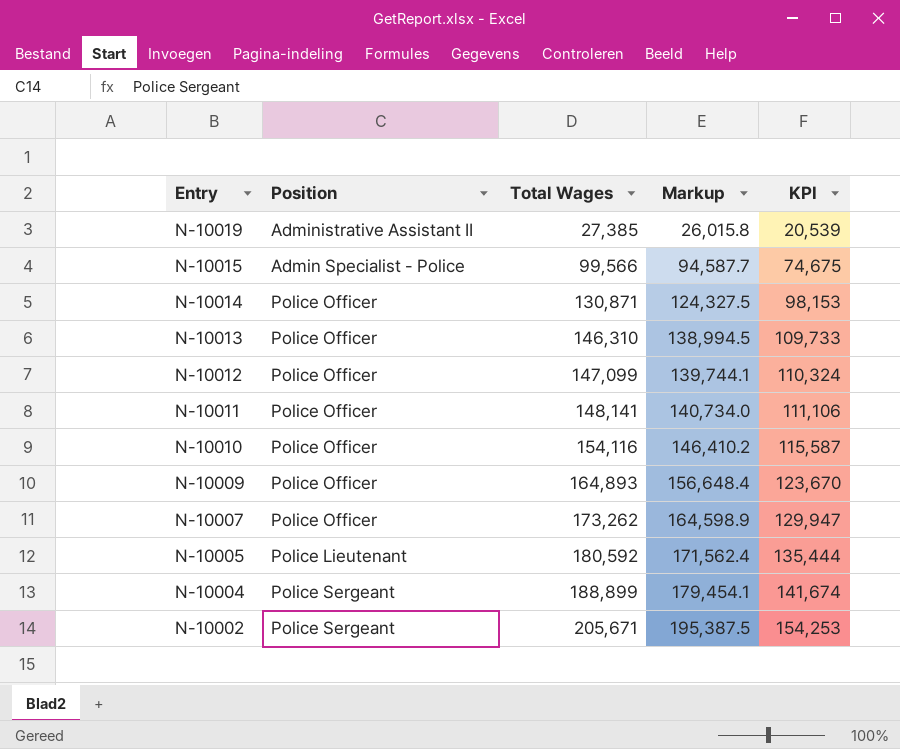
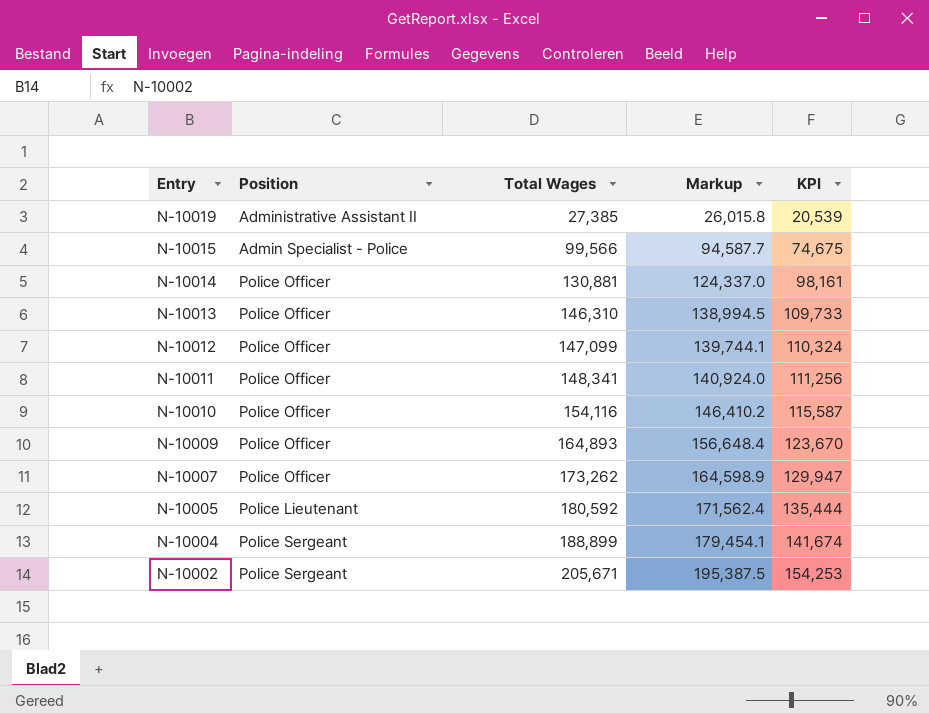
N-10014 | Total Wages: 130,871 -> 130,881
N-10014 | Markup: 124,327.5 -> 124,337.0
N-10014 | KPI: 98,153 -> 98,161
N-10011 | Total Wages: 148,141 -> 148,341
N-10011 | Markup: 140,734.0 -> 140,924.0
N-10011 | KPI: 111,106 -> 111,256

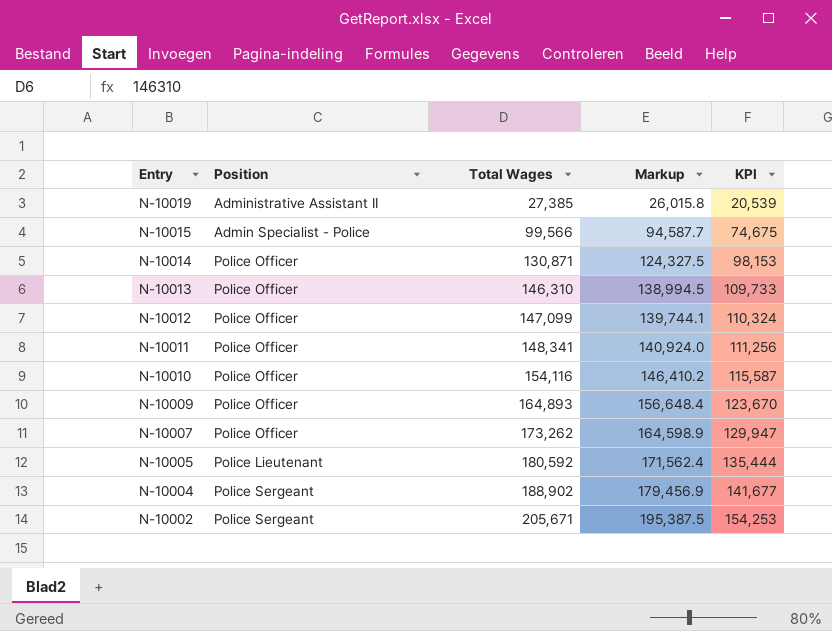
N-10014 | Total Wages: 130,881 -> 130,871
N-10014 | Markup: 124,337.0 -> 124,327.5
N-10014 | KPI: 98,161 -> 98,153
N-10004 | Total Wages: 188,899 -> 188,902
N-10004 | Markup: 179,454.1 -> 179,456.9
N-10004 | KPI: 141,674 -> 141,677

